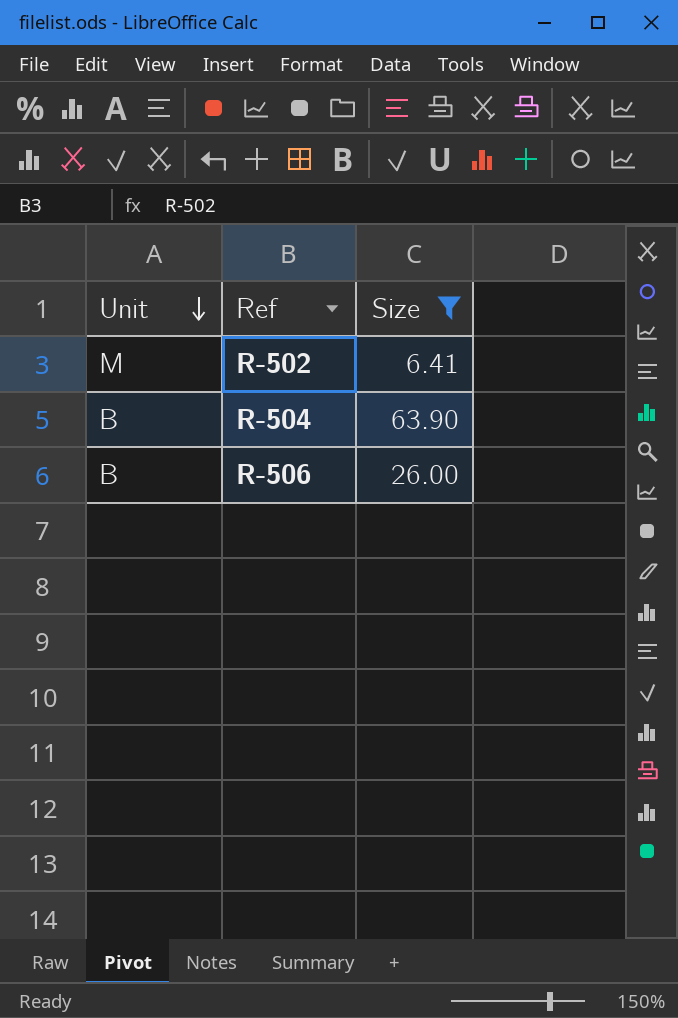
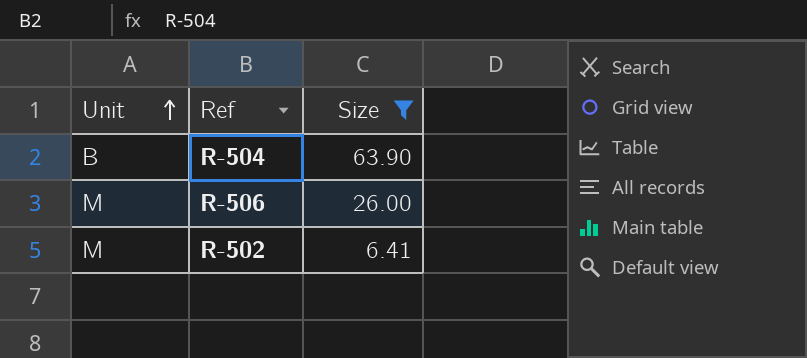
row order: Unit descending -> Unit ascending
R-506 | Unit: B -> M

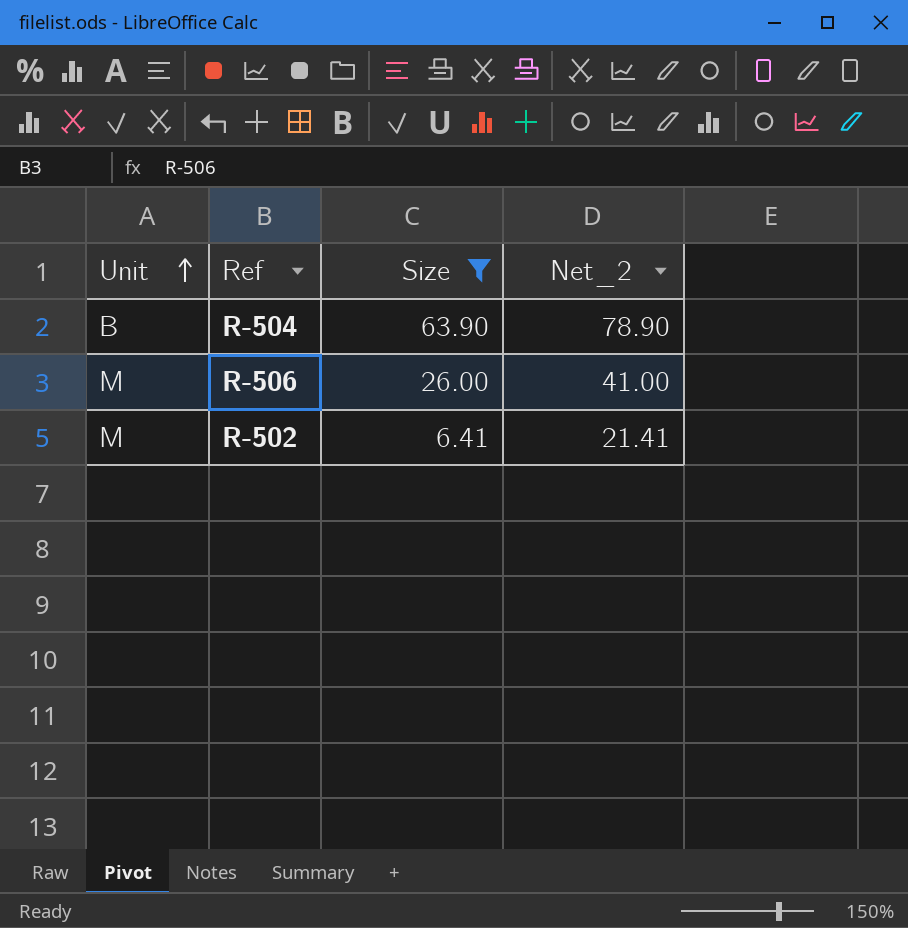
column Net_2 | formula: none -> [Size] + 15

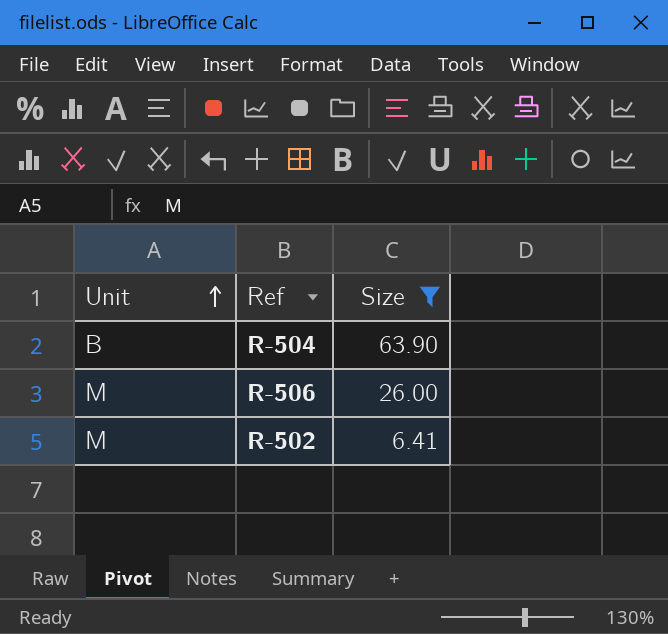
column Net_2 | formula: [Size] + 15 -> none

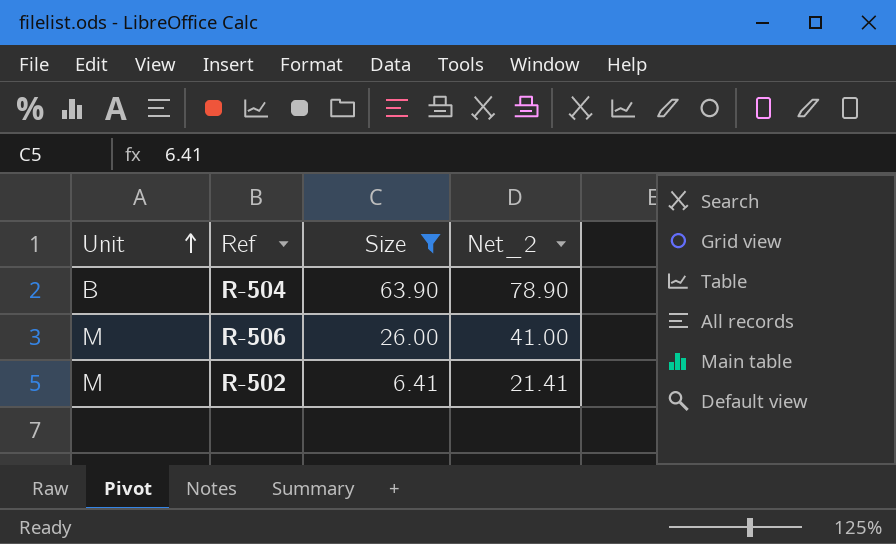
column Net_2 | formula: none -> [Size] + 15

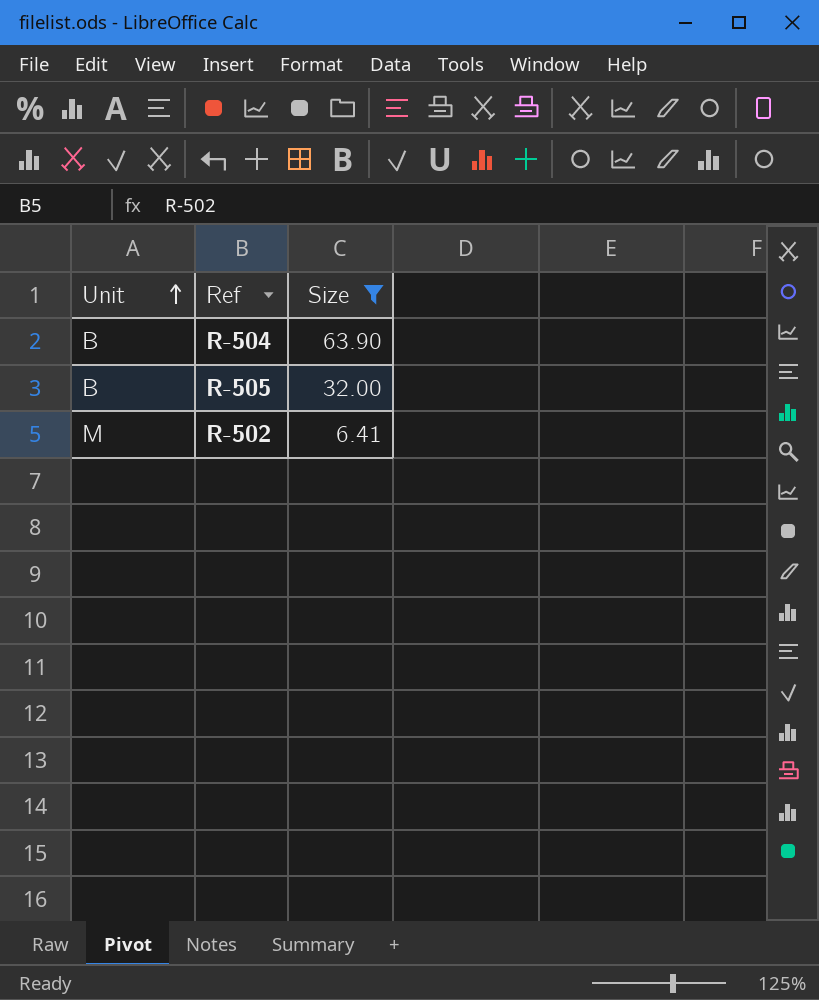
column Net_2 | formula: [Size] + 15 -> none
row R-506: M | 26.00 | 41.00 -> none
row R-505: none -> B | 32.00

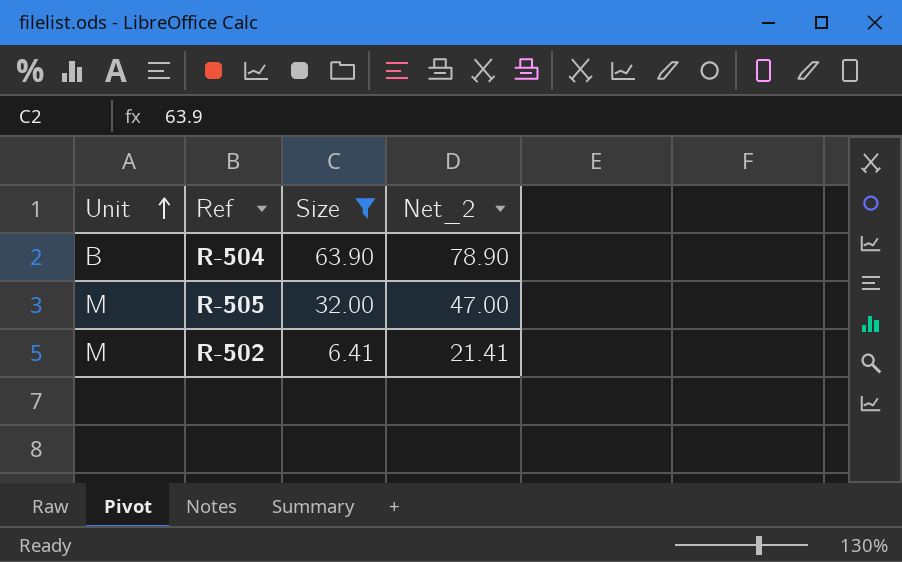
column Net_2 | formula: none -> [Size] + 15
R-505 | Unit: B -> M

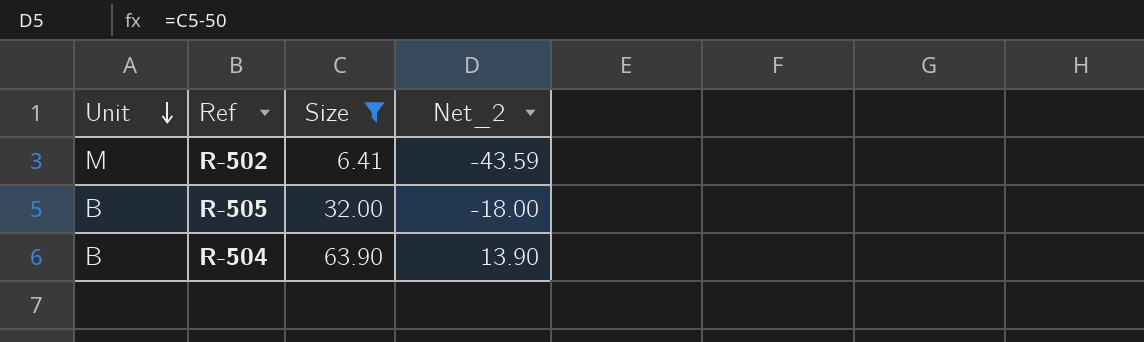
row order: Unit ascending -> Unit descending
column Net_2 | formula: [Size] + 15 -> [Size] - 50
R-505 | Unit: M -> B

